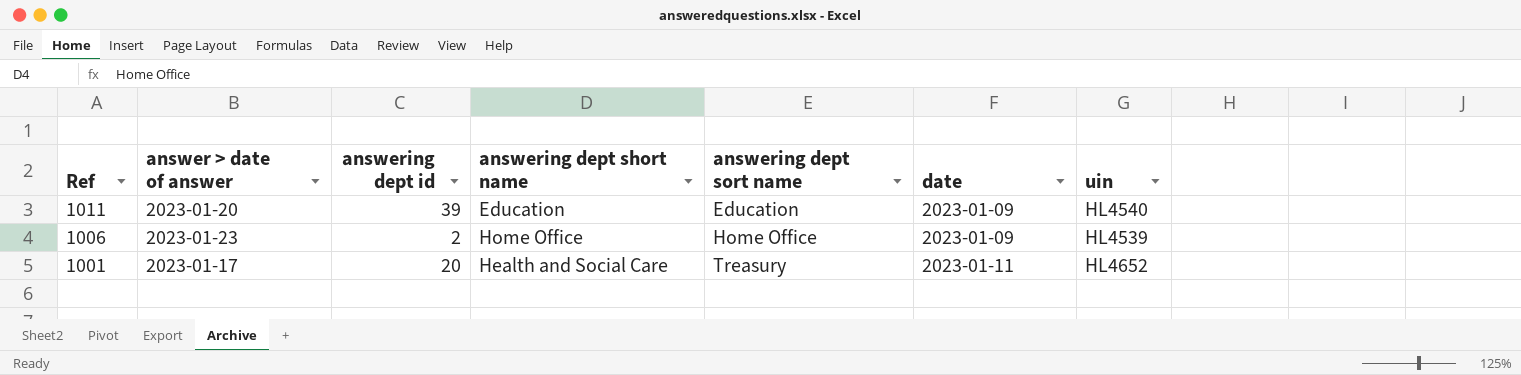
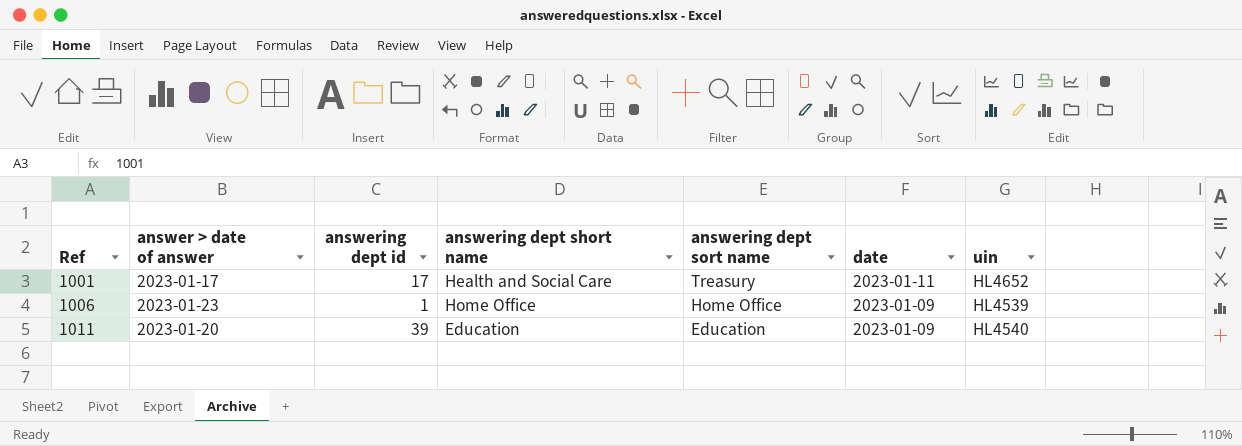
row order: Ref descending -> Ref ascending
1001 | answering dept id: 20 -> 17
1006 | answering dept id: 2 -> 1

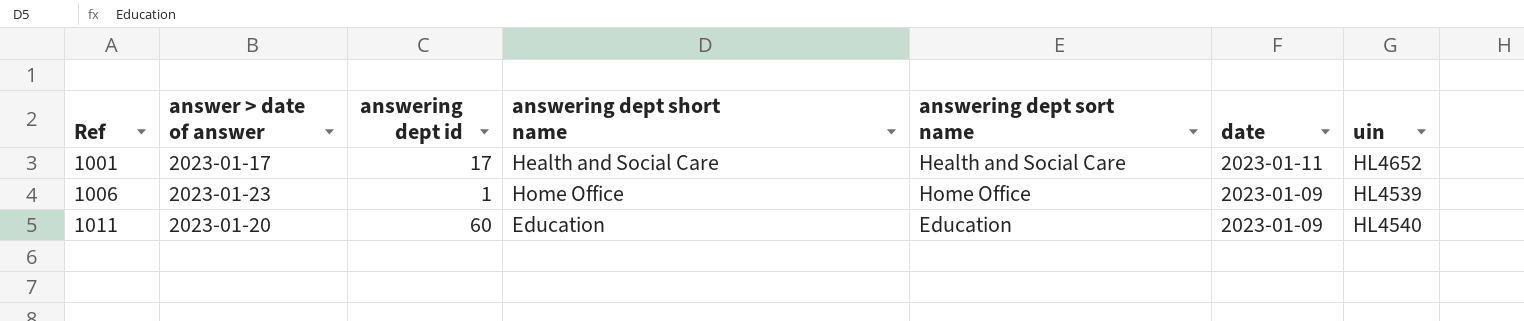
1001 | answering dept sort name: Treasury -> Health and Social Care
1011 | answering dept id: 39 -> 60

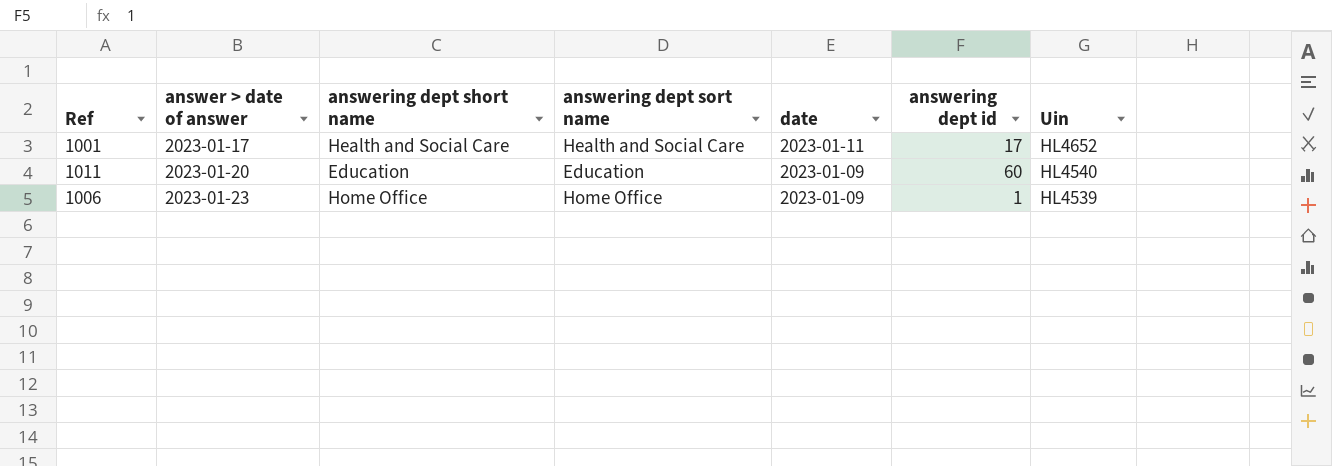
row order: Ref ascending -> answer > date of answer ascending
column answering dept id | position: 3 -> 6
column name: uin -> Uin

